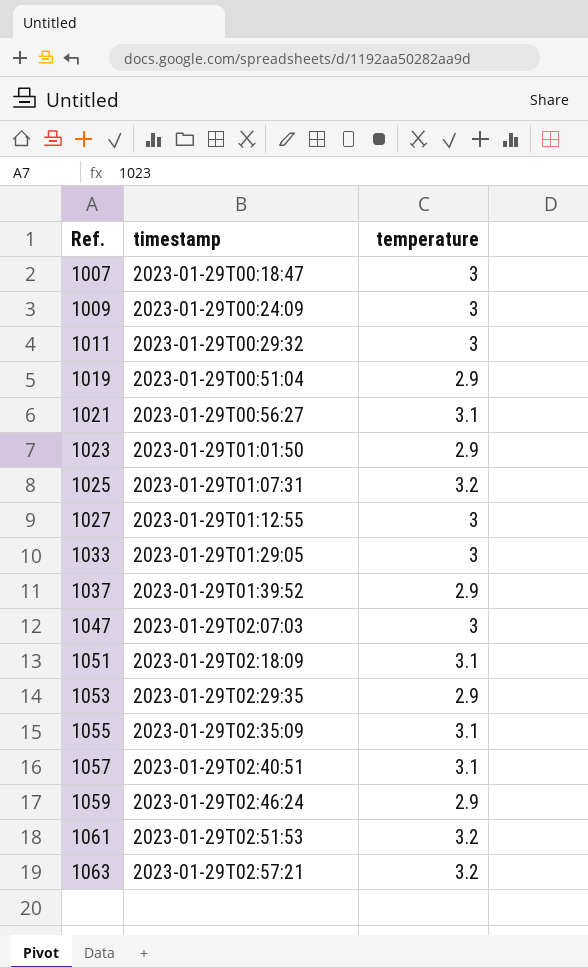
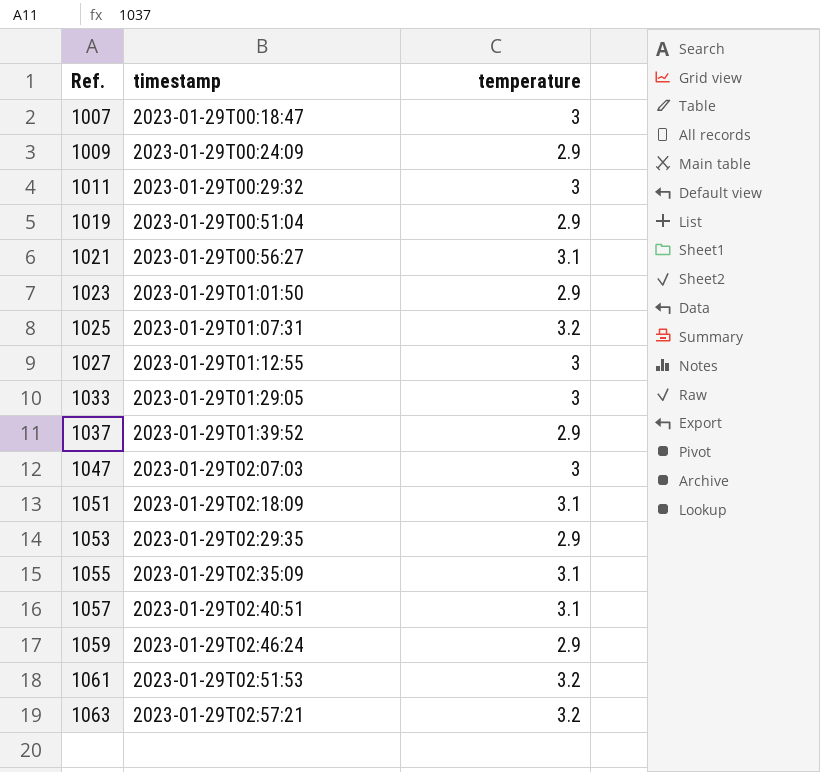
1009 | temperature: 3 -> 2.9

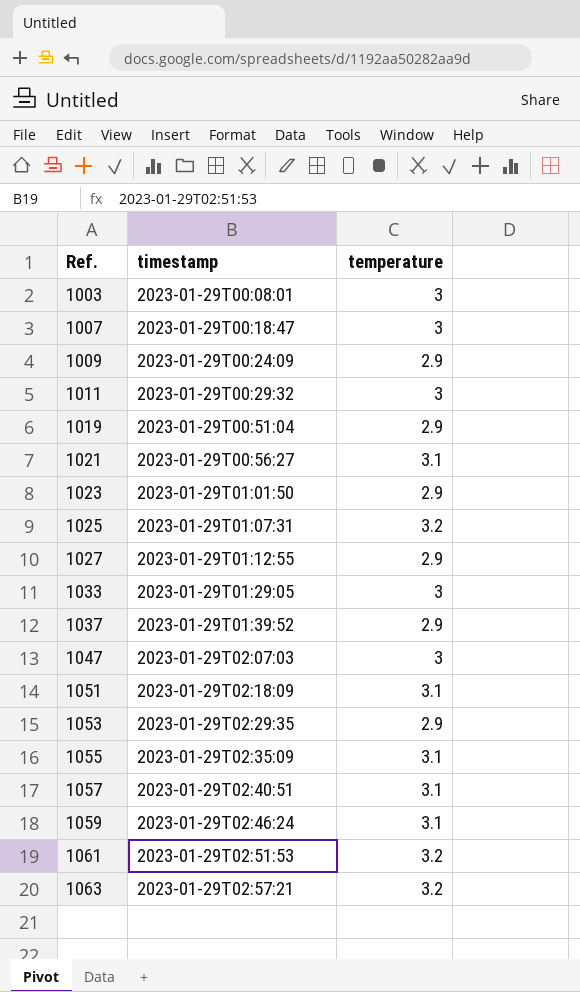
row 1003: none -> 2023-01-29T00:08:01 | 3
1027 | temperature: 3 -> 2.9
1059 | temperature: 2.9 -> 3.1

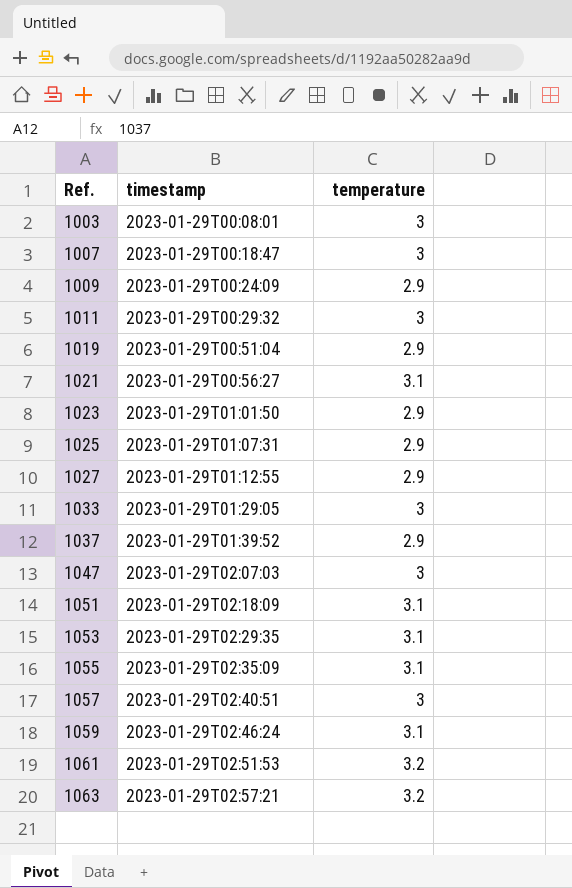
1025 | temperature: 3.2 -> 2.9
1053 | temperature: 2.9 -> 3.1
1057 | temperature: 3.1 -> 3

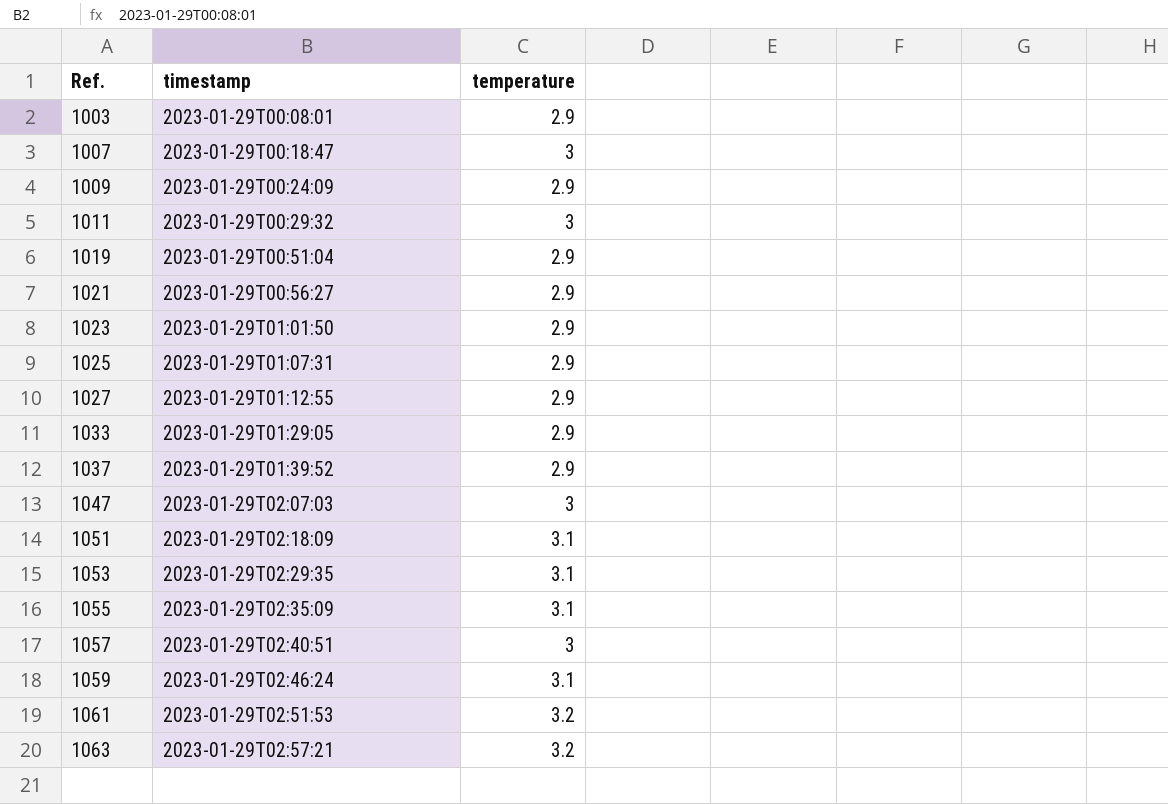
1003 | temperature: 3 -> 2.9
1021 | temperature: 3.1 -> 2.9
1033 | temperature: 3 -> 2.9

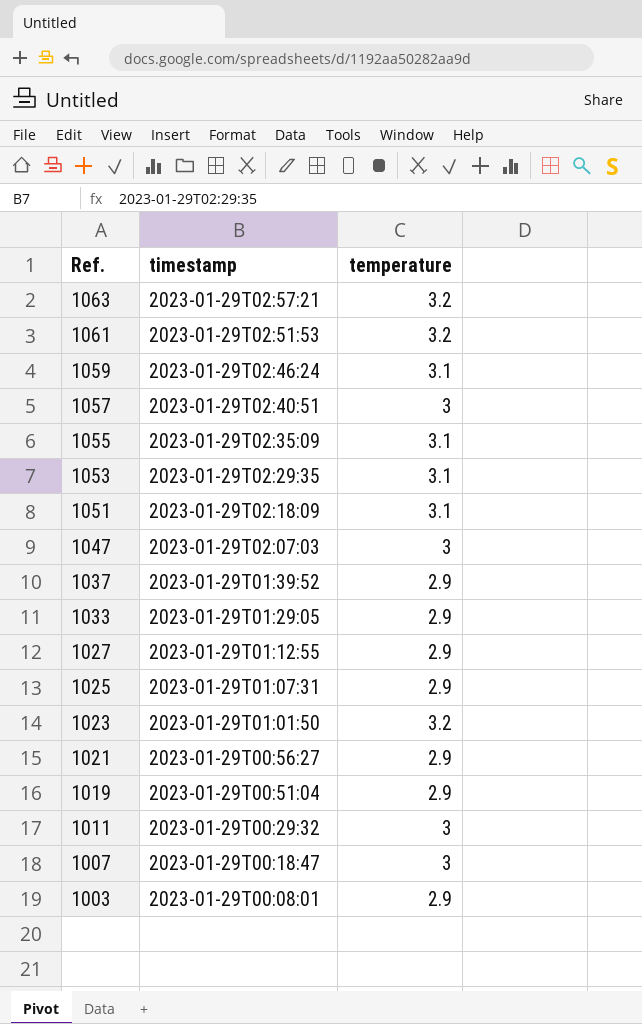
row order: Ref. ascending -> Ref. descending
row 1009: 2023-01-29T00:24:09 | 2.9 -> none
1023 | temperature: 2.9 -> 3.2

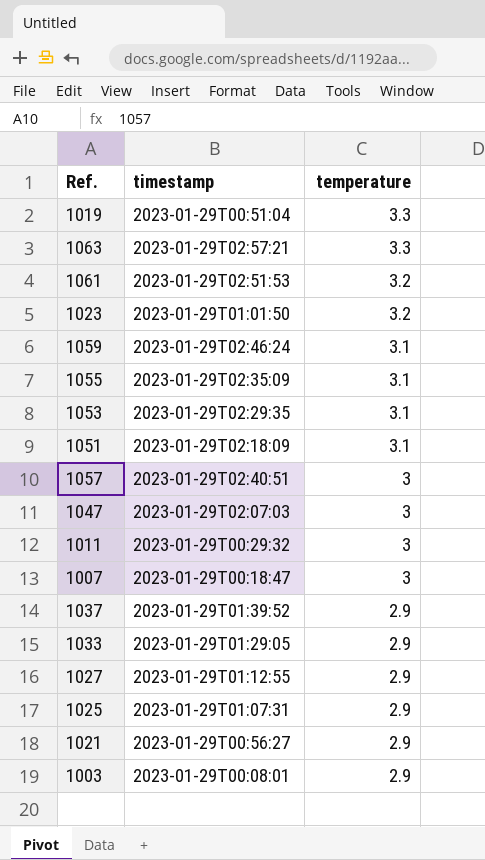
row order: Ref. descending -> temperature descending
1019 | temperature: 2.9 -> 3.3
1063 | temperature: 3.2 -> 3.3

